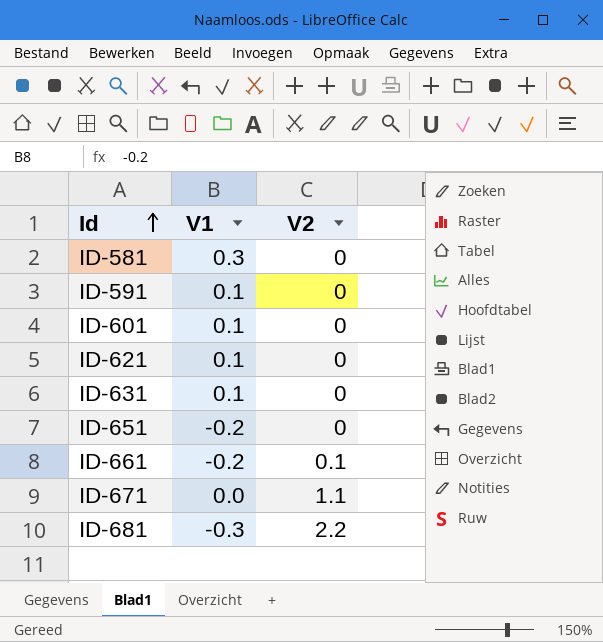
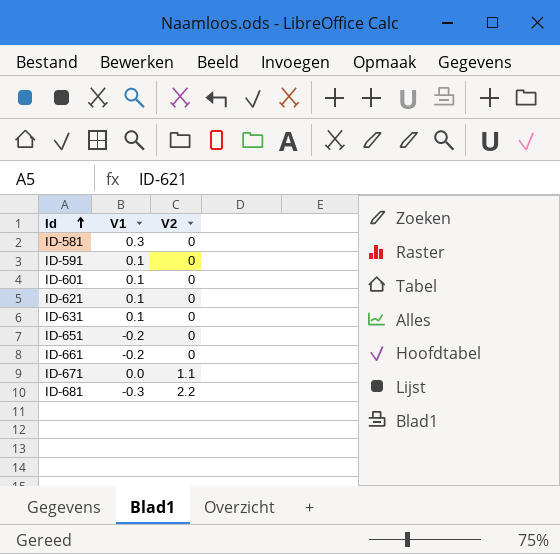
ID-661 | V2: 0.1 -> 0

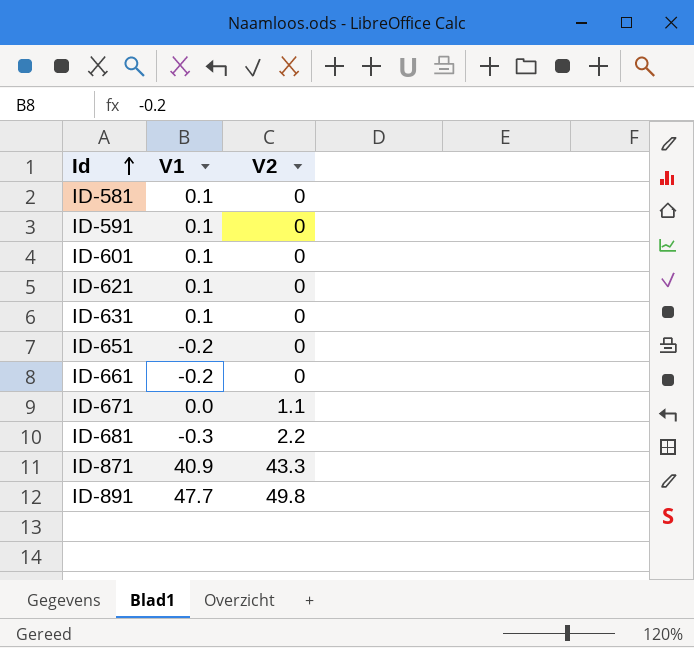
ID-581 | V1: 0.3 -> 0.1
row ID-871: none -> 40.9 | 43.3
row ID-891: none -> 47.7 | 49.8

